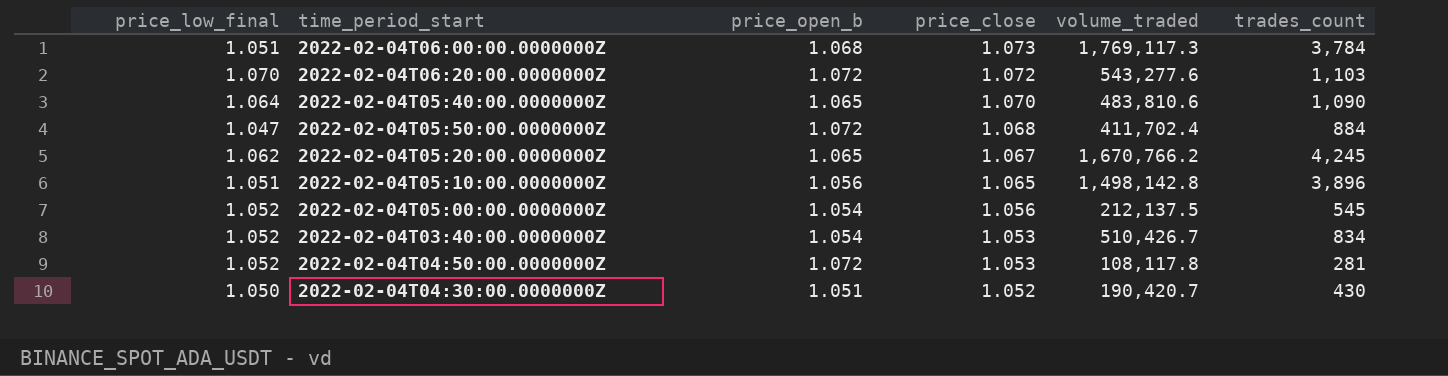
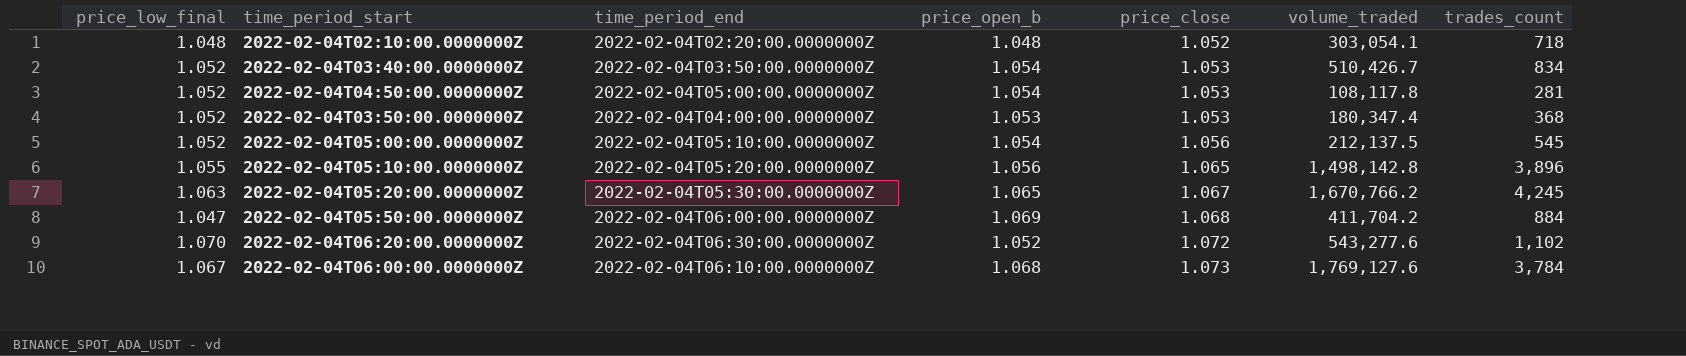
row order: price_close descending -> price_close ascending
column time_period_end | position: none -> 3
row 2022-02-04T05:40:00.0000000Z: 1.064 | 1.065 | 1.070 | 483,810.6 | 1,090 -> none
row 2022-02-04T04:30:00.0000000Z: 1.050 | 1.051 | 1.052 | 190,420.7 | 430 -> none
row 2022-02-04T02:10:00.0000000Z: none -> 1.048 | 2022-02-04T02:20:00.0000000Z | 1.048 | 1.052 | 303,054.1 | 718
2022-02-04T04:50:00.0000000Z | price_open_b: 1.072 -> 1.054
row 2022-02-04T03:50:00.0000000Z: none -> 1.052 | 2022-02-04T04:00:00.0000000Z | 1.053 | 1.053 | 180,347.4 | 368
2022-02-04T05:10:00.0000000Z | price_low_final: 1.051 -> 1.055
2022-02-04T05:20:00.0000000Z | price_low_final: 1.062 -> 1.063
2022-02-04T05:50:00.0000000Z | price_open_b: 1.072 -> 1.069
2022-02-04T05:50:00.0000000Z | volume_traded: 411,702.4 -> 411,704.2
2022-02-04T06:20:00.0000000Z | price_open_b: 1.072 -> 1.052
2022-02-04T06:20:00.0000000Z | trades_count: 1,103 -> 1,102
2022-02-04T06:00:00.0000000Z | price_low_final: 1.051 -> 1.067
2022-02-04T06:00:00.0000000Z | volume_traded: 1,769,117.3 -> 1,769,127.6

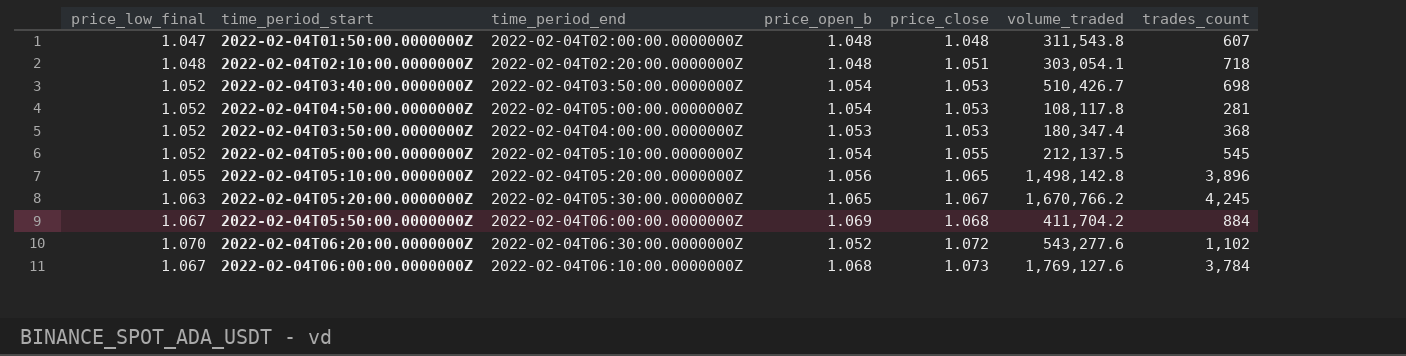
row 2022-02-04T01:50:00.0000000Z: none -> 1.047 | 2022-02-04T02:00:00.0000000Z | 1.048 | 1.048 | 311,543.8 | 607
2022-02-04T02:10:00.0000000Z | price_close: 1.052 -> 1.051
2022-02-04T03:40:00.0000000Z | trades_count: 834 -> 698
2022-02-04T05:00:00.0000000Z | price_close: 1.056 -> 1.055
2022-02-04T05:50:00.0000000Z | price_low_final: 1.047 -> 1.067

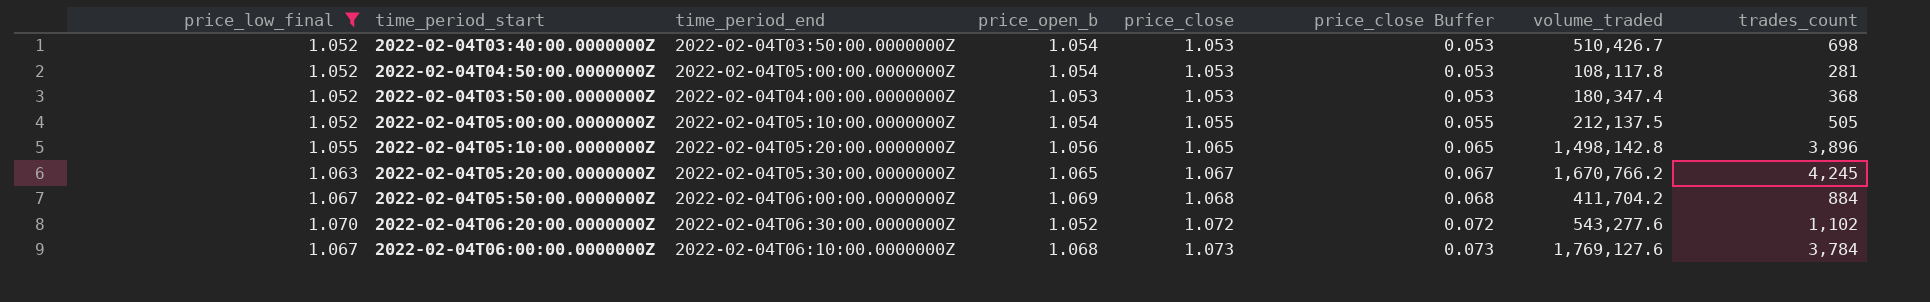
filter: none -> price_low_final >= 1.052
column price_close Buffer | formula: none -> [price_close] - 1
2022-02-04T05:00:00.0000000Z | trades_count: 545 -> 505

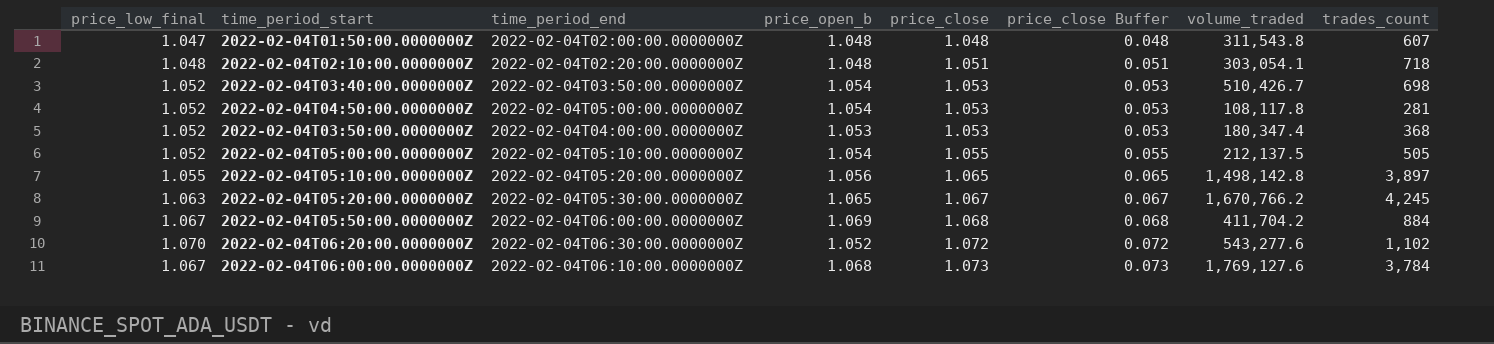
filter: price_low_final >= 1.052 -> none
2022-02-04T05:10:00.0000000Z | trades_count: 3,896 -> 3,897

